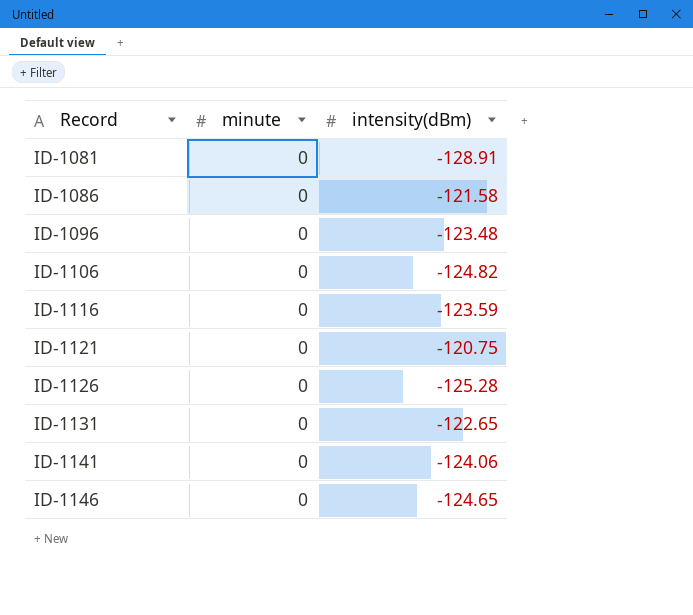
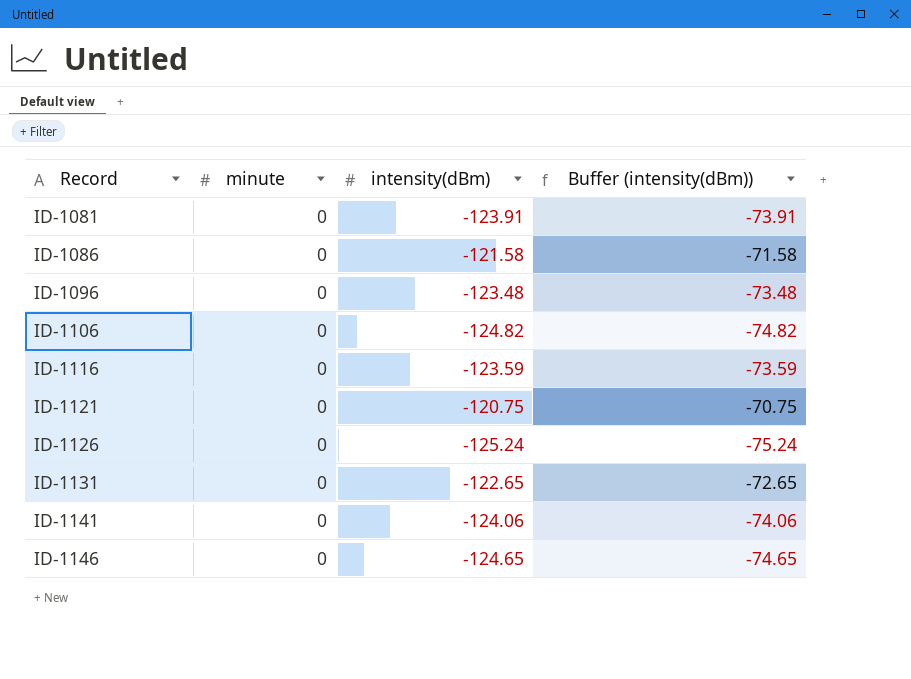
column Buffer (intensity(dBm)) | formula: none -> [intensity(dBm)] + 50
ID-1081 | intensity(dBm): -128.91 -> -123.91
ID-1126 | intensity(dBm): -125.28 -> -125.24

